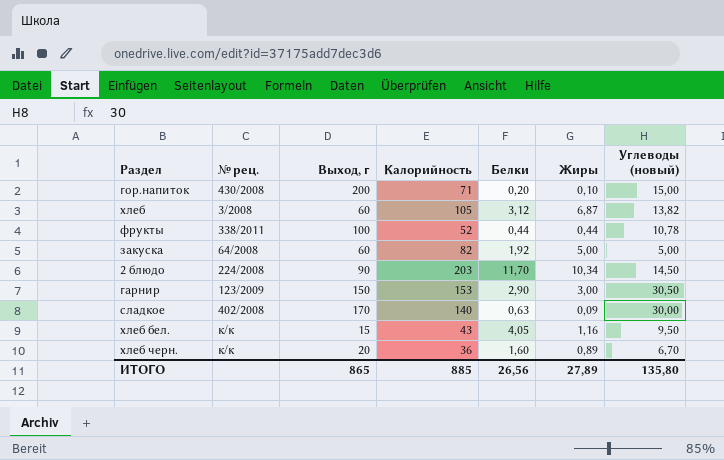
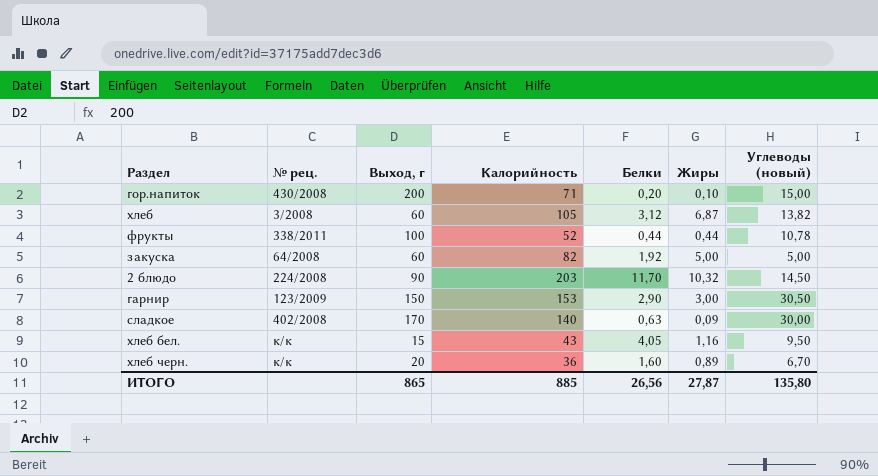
2 блюдо | Жиры: 10,34 -> 10,32
ИТОГО | Жиры: 27,89 -> 27,87

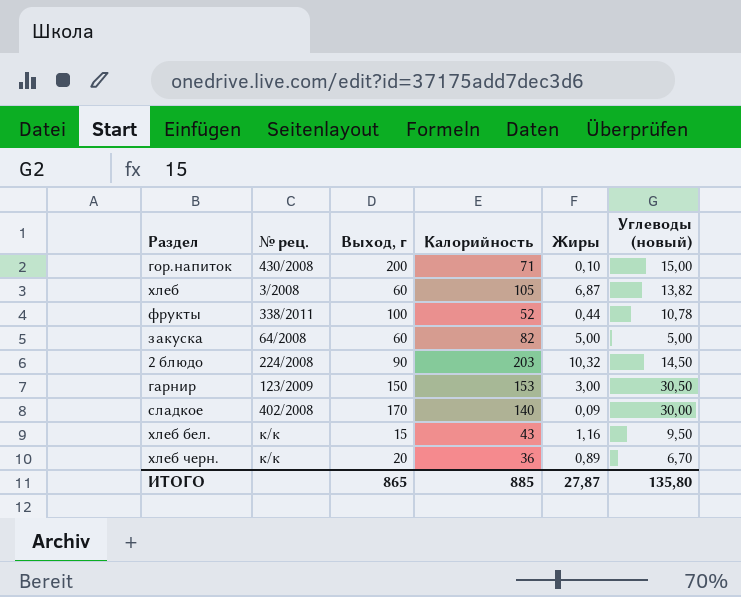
column Белки | position: 5 -> none

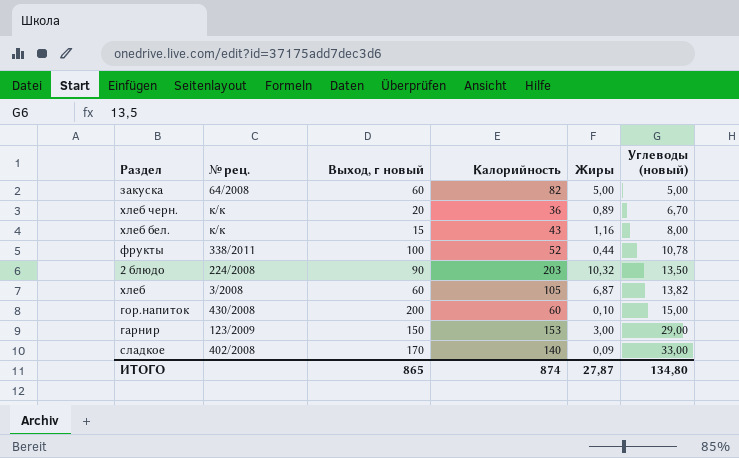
row order: none -> Углеводы (новый) ascending
column name: Выход, г -> Выход, г новый
хлеб бел. | Углеводы (новый): 9,50 -> 8,00
2 блюдо | Углеводы (новый): 14,50 -> 13,50
гор.напиток | Калорийность: 71 -> 60
гарнир | Углеводы (новый): 30,50 -> 29,00
сладкое | Углеводы (новый): 30,00 -> 33,00
ИТОГО | Калорийность: 885 -> 874
ИТОГО | Углеводы (новый): 135,80 -> 134,80

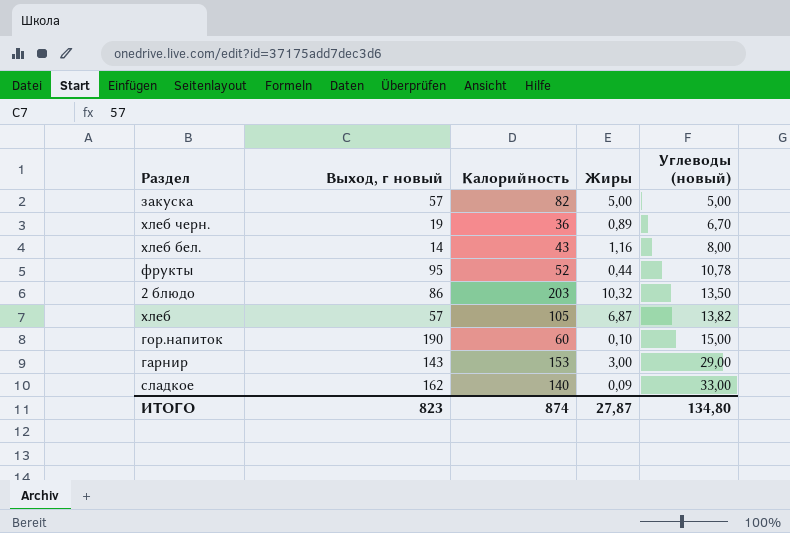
column № рец. | position: 2 -> none
закуска | Выход, г новый: 60 -> 57
хлеб черн. | Выход, г новый: 20 -> 19
хлеб бел. | Выход, г новый: 15 -> 14
фрукты | Выход, г новый: 100 -> 95
2 блюдо | Выход, г новый: 90 -> 86
хлеб | Выход, г новый: 60 -> 57
гор.напиток | Выход, г новый: 200 -> 190
гарнир | Выход, г новый: 150 -> 143
сладкое | Выход, г новый: 170 -> 162
ИТОГО | Выход, г новый: 865 -> 823

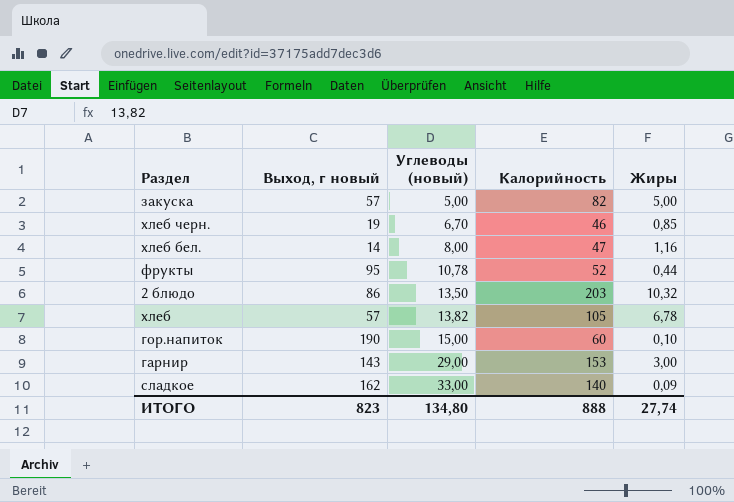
column Углеводы (новый) | position: 5 -> 3
хлеб черн. | Калорийность: 36 -> 46
хлеб черн. | Жиры: 0,89 -> 0,85
хлеб бел. | Калорийность: 43 -> 47
хлеб | Жиры: 6,87 -> 6,78
ИТОГО | Калорийность: 874 -> 888
ИТОГО | Жиры: 27,87 -> 27,74

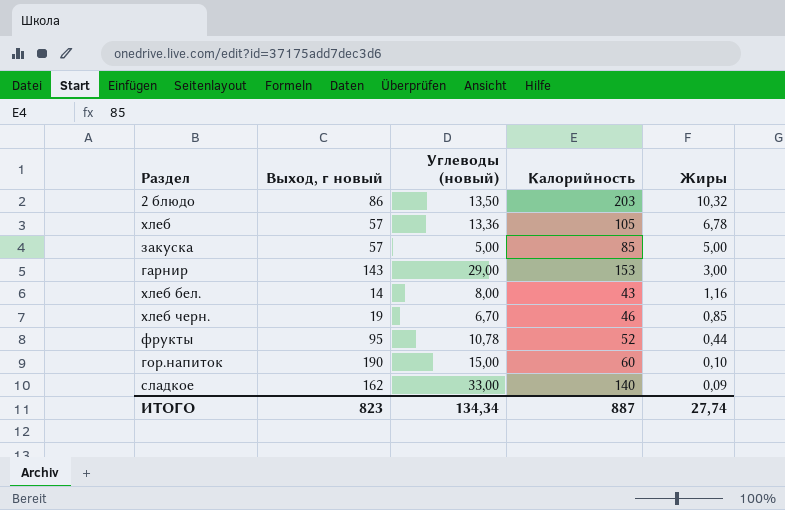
row order: Углеводы (новый) ascending -> Жиры descending
хлеб | Углеводы (новый): 13,82 -> 13,36
закуска | Калорийность: 82 -> 85
хлеб бел. | Калорийность: 47 -> 43
ИТОГО | Углеводы (новый): 134,80 -> 134,34
ИТОГО | Калорийность: 888 -> 887

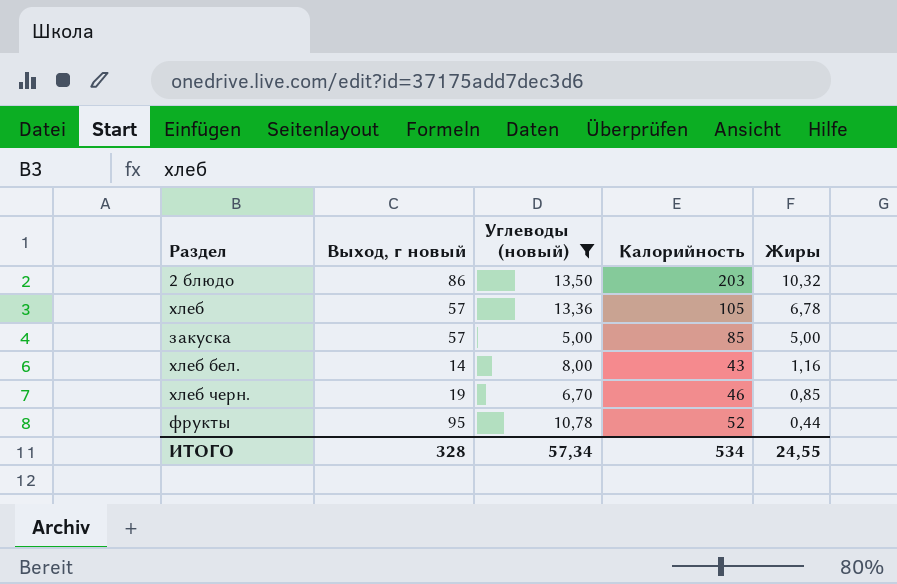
filter: none -> Углеводы (новый) <= 13,50
ИТОГО | Выход, г новый: 823 -> 328
ИТОГО | Углеводы (новый): 134,34 -> 57,34
ИТОГО | Калорийность: 887 -> 534
ИТОГО | Жиры: 27,74 -> 24,55

